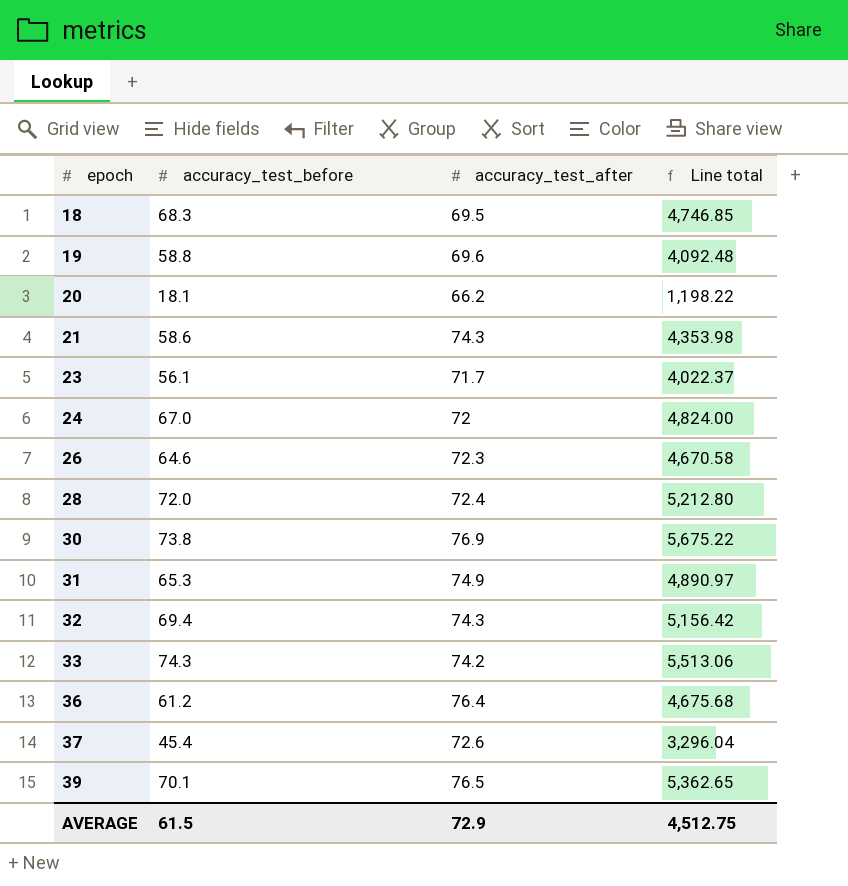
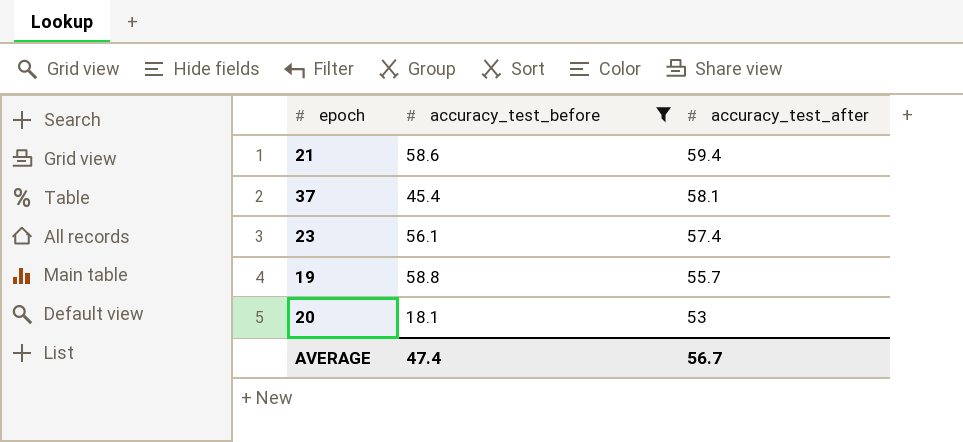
filter: none -> accuracy_test_before <= 58.8
row order: epoch ascending -> accuracy_test_after descending
column Line total | formula: [accuracy_test_before] * [accuracy_test_after] -> none
21 | accuracy_test_after: 74.3 -> 59.4
37 | accuracy_test_after: 72.6 -> 58.1
23 | accuracy_test_after: 71.7 -> 57.4
19 | accuracy_test_after: 69.6 -> 55.7
20 | accuracy_test_after: 66.2 -> 53
AVERAGE | accuracy_test_before: 61.5 -> 47.4
AVERAGE | accuracy_test_after: 72.9 -> 56.7

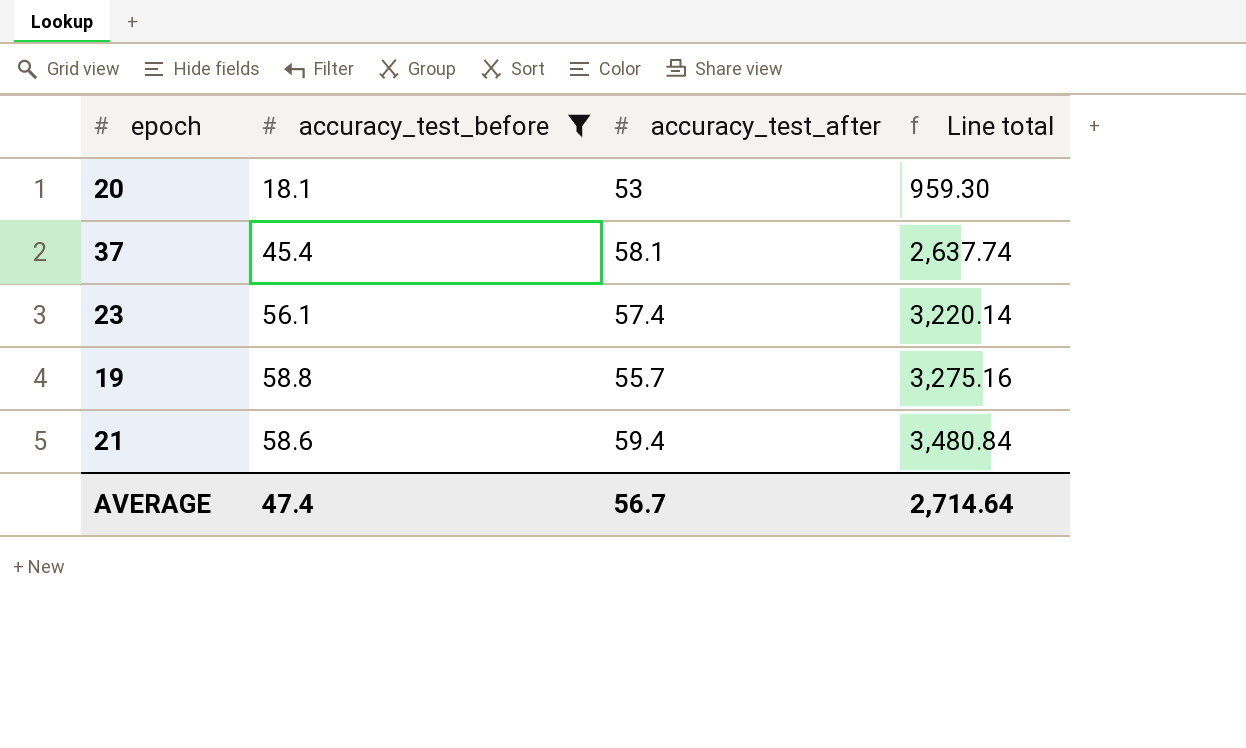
row order: accuracy_test_after descending -> Line total ascending
column Line total | formula: none -> [accuracy_test_before] * [accuracy_test_after]

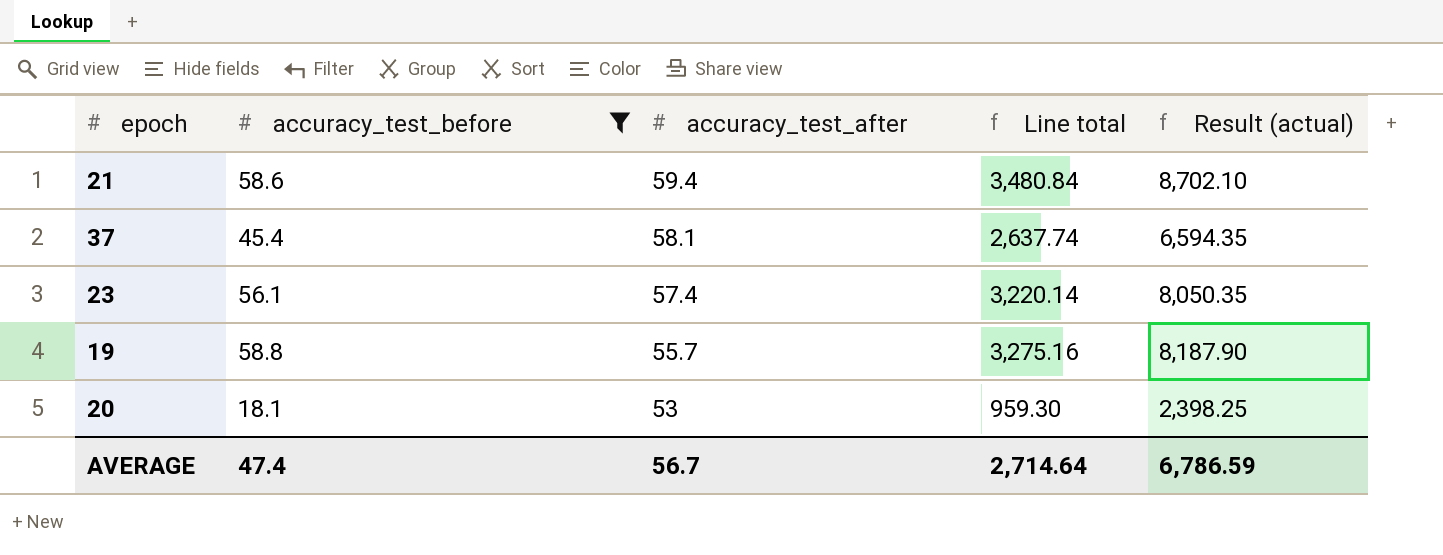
row order: Line total ascending -> accuracy_test_after descending
column Result (actual) | formula: none -> [Line total] * 2.5

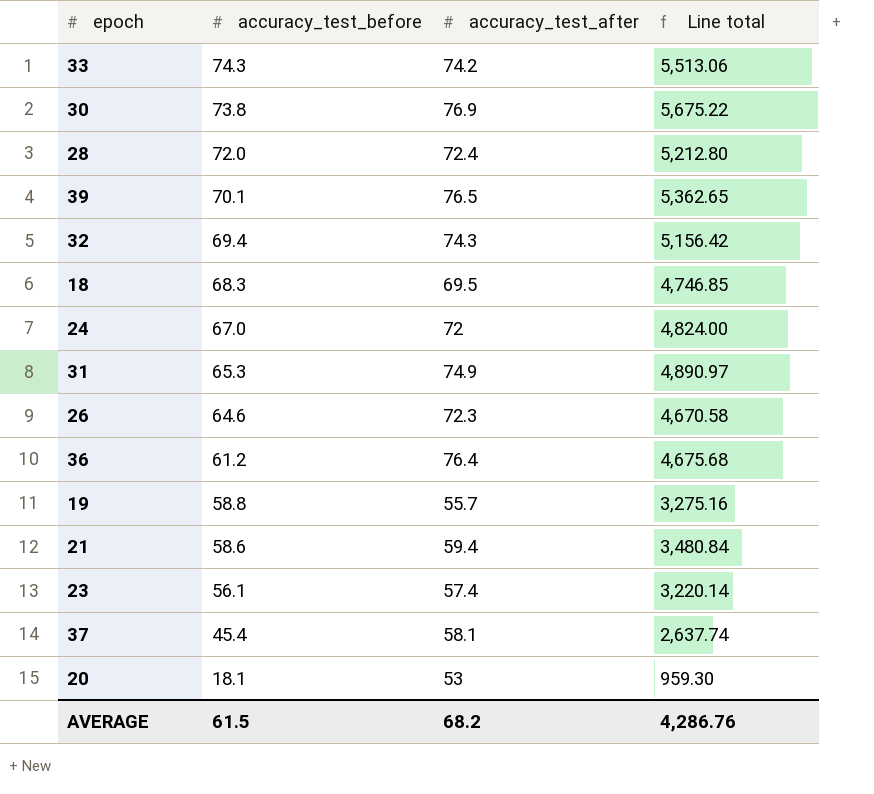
filter: accuracy_test_before <= 58.8 -> none
row order: accuracy_test_after descending -> accuracy_test_before descending
column Result (actual) | formula: [Line total] * 2.5 -> none
AVERAGE | accuracy_test_before: 47.4 -> 61.5
AVERAGE | accuracy_test_after: 56.7 -> 68.2
AVERAGE | Line total: 2,714.64 -> 4,286.76

